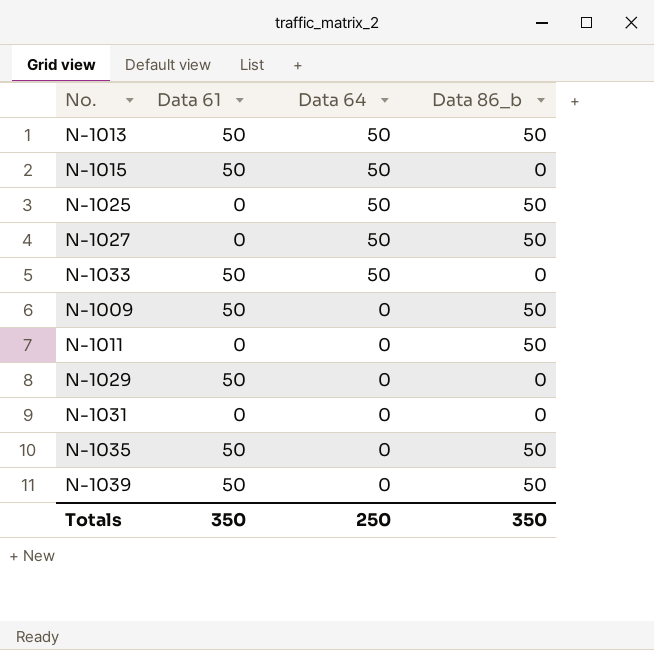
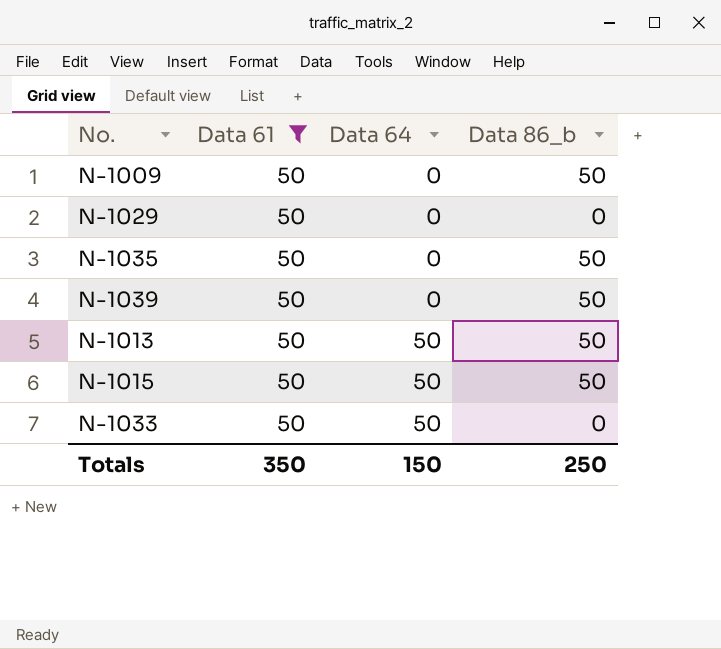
filter: none -> Data 61 = 50
row order: Data 64 descending -> Data 64 ascending
N-1015 | Data 86_b: 0 -> 50
Totals | Data 64: 250 -> 150
Totals | Data 86_b: 350 -> 250

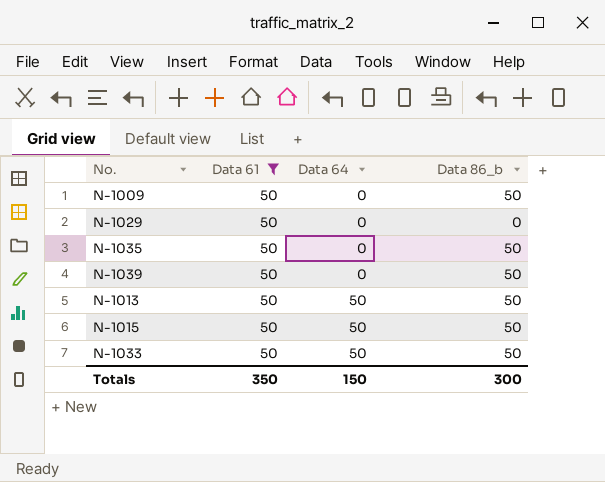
N-1033 | Data 86_b: 0 -> 50
Totals | Data 86_b: 250 -> 300

